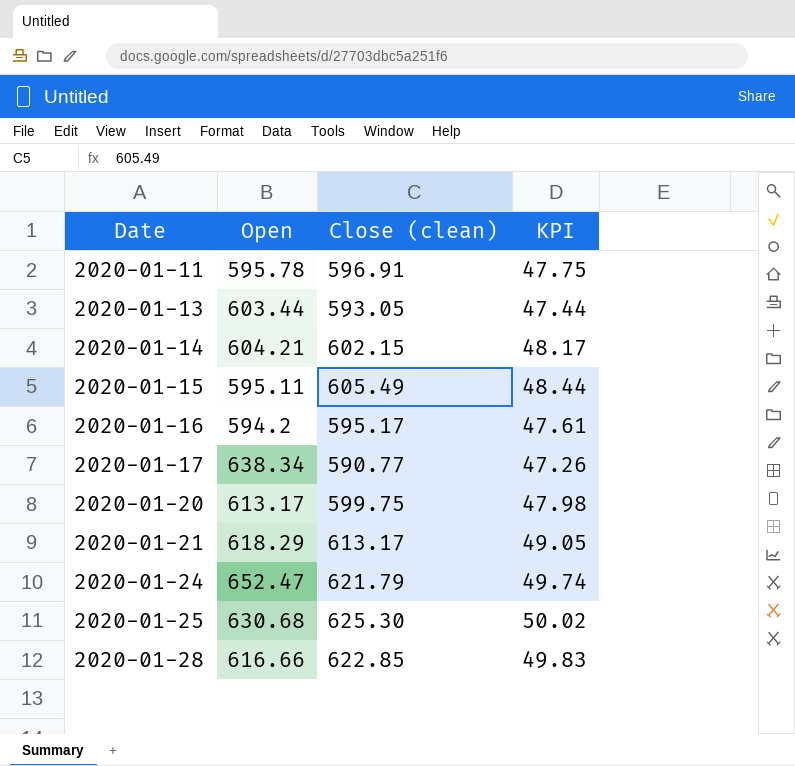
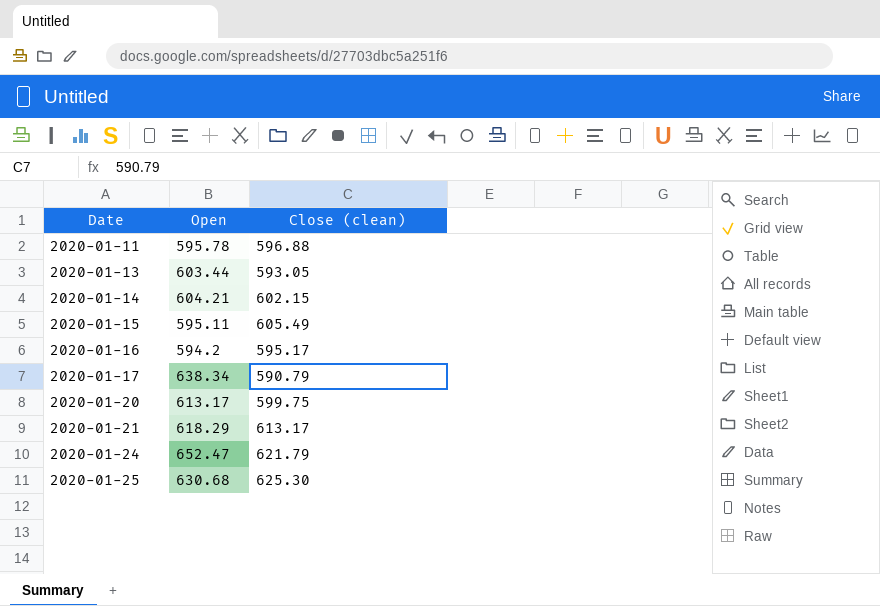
column KPI | formula: [Close (clean)] * 0.08 -> none
row 2020-01-28: 616.66 | 622.85 | 49.83 -> none
2020-01-11 | Close (clean): 596.91 -> 596.88
2020-01-17 | Close (clean): 590.77 -> 590.79

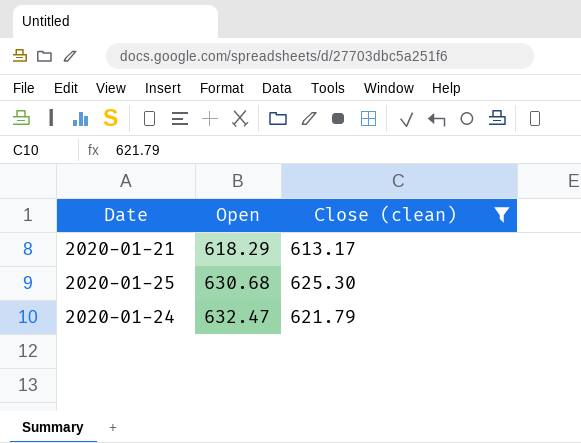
filter: none -> Close (clean) >= 613.17
row order: Date ascending -> Open ascending
2020-01-24 | Open: 652.47 -> 632.47

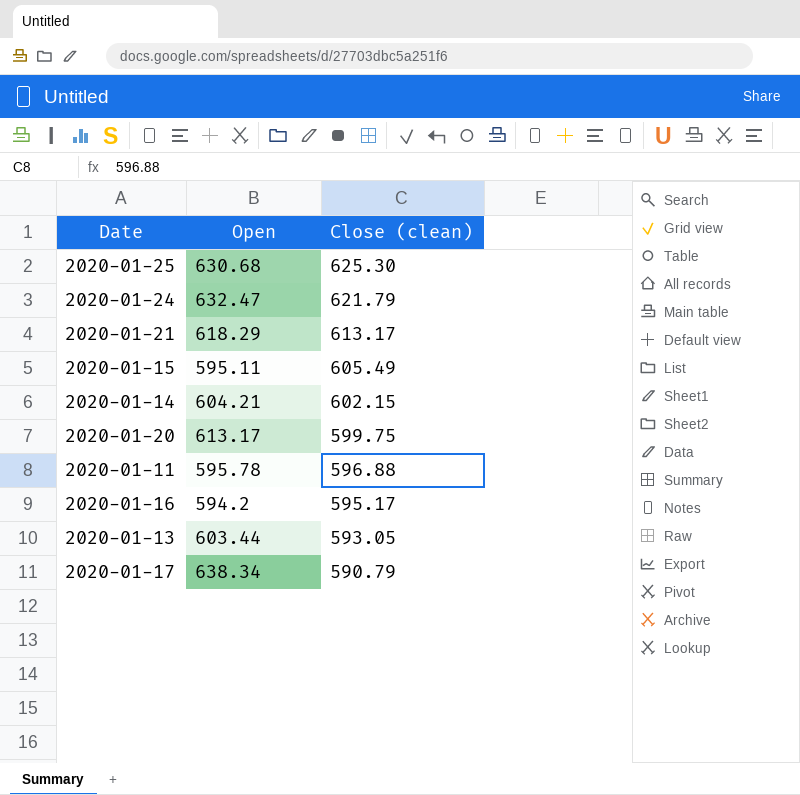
filter: Close (clean) >= 613.17 -> none
row order: Open ascending -> Close (clean) descending

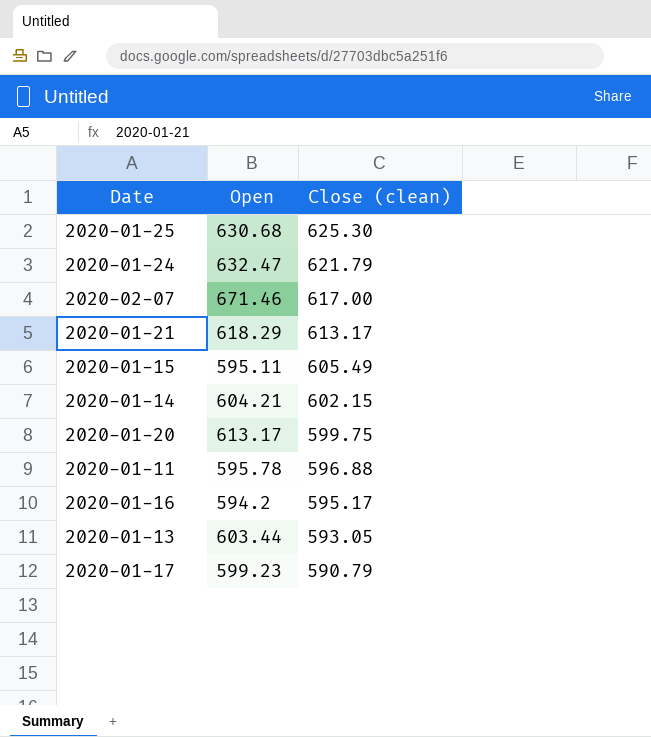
row 2020-02-07: none -> 671.46 | 617.00
2020-01-17 | Open: 638.34 -> 599.23

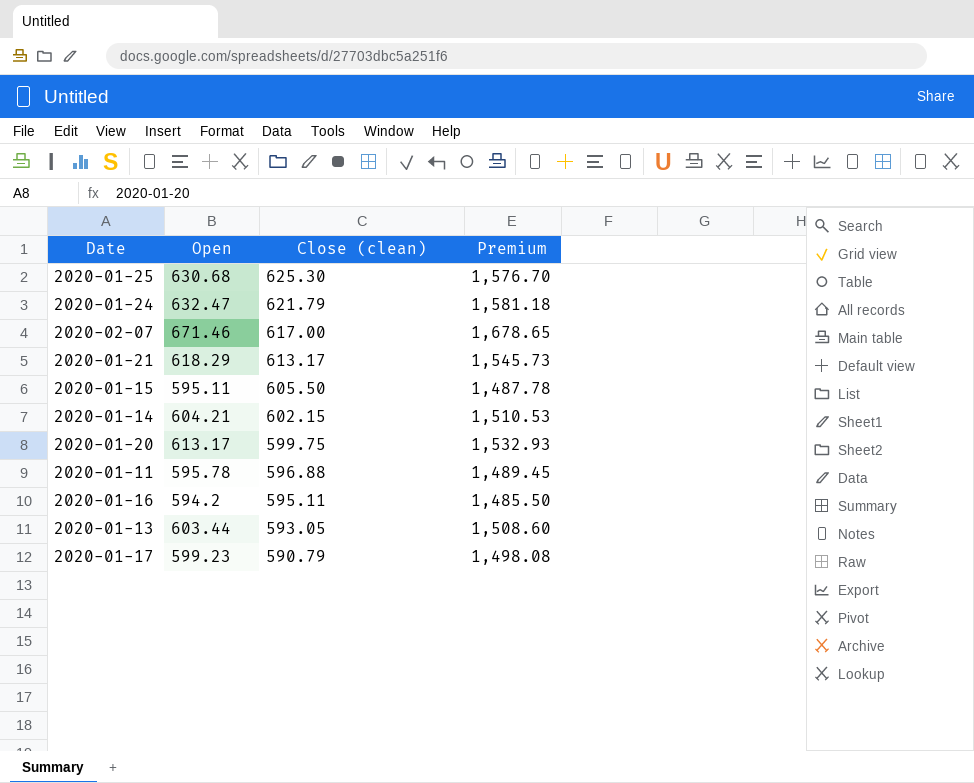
column Premium | formula: none -> [Open] * 2.5
2020-01-15 | Close (clean): 605.49 -> 605.50
2020-01-16 | Close (clean): 595.17 -> 595.11

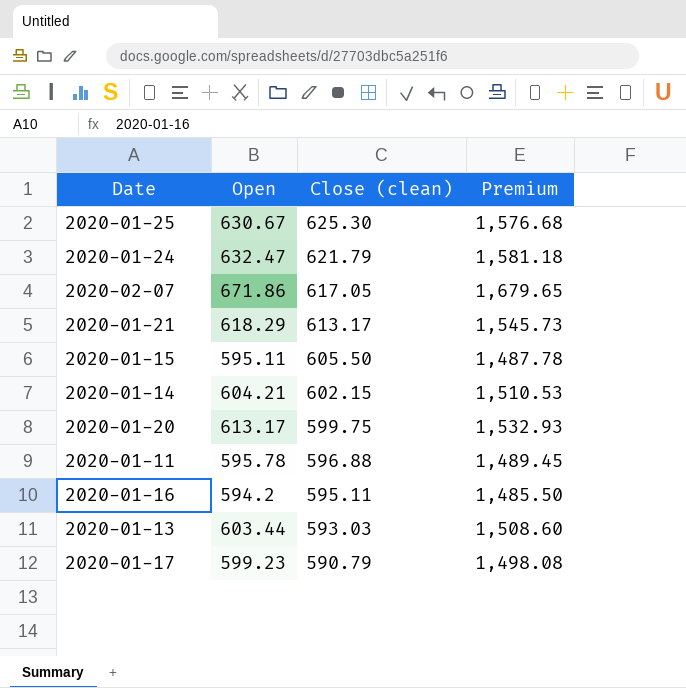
2020-01-25 | Open: 630.68 -> 630.67
2020-01-25 | Premium: 1,576.70 -> 1,576.68
2020-02-07 | Open: 671.46 -> 671.86
2020-02-07 | Close (clean): 617.00 -> 617.05
2020-02-07 | Premium: 1,678.65 -> 1,679.65
2020-01-13 | Close (clean): 593.05 -> 593.03

